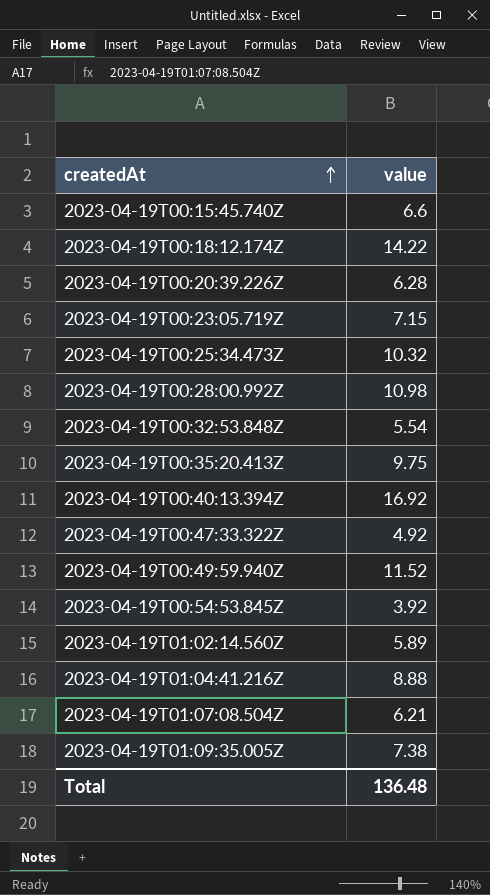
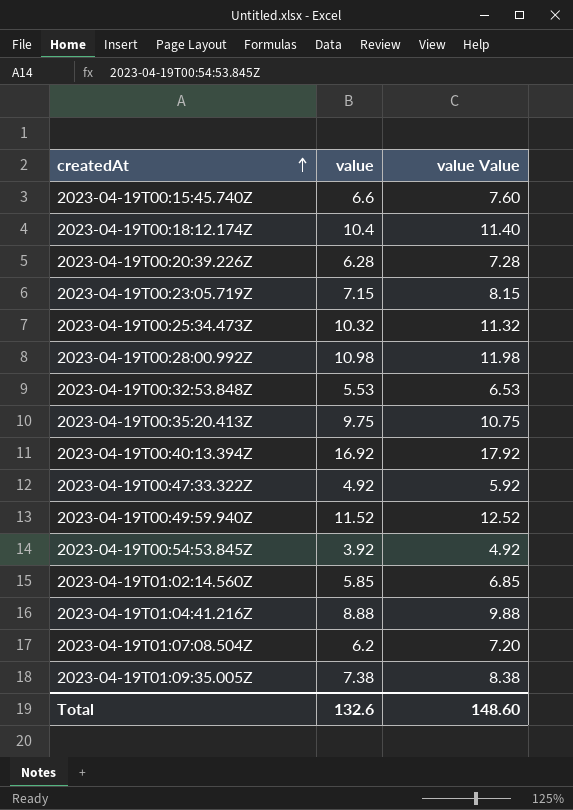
column value Value | formula: none -> [value] + 1
2023-04-19T00:18:12.174Z | value: 14.22 -> 10.4
2023-04-19T00:32:53.848Z | value: 5.54 -> 5.53
2023-04-19T01:02:14.560Z | value: 5.89 -> 5.85
2023-04-19T01:07:08.504Z | value: 6.21 -> 6.2
Total | value: 136.48 -> 132.6

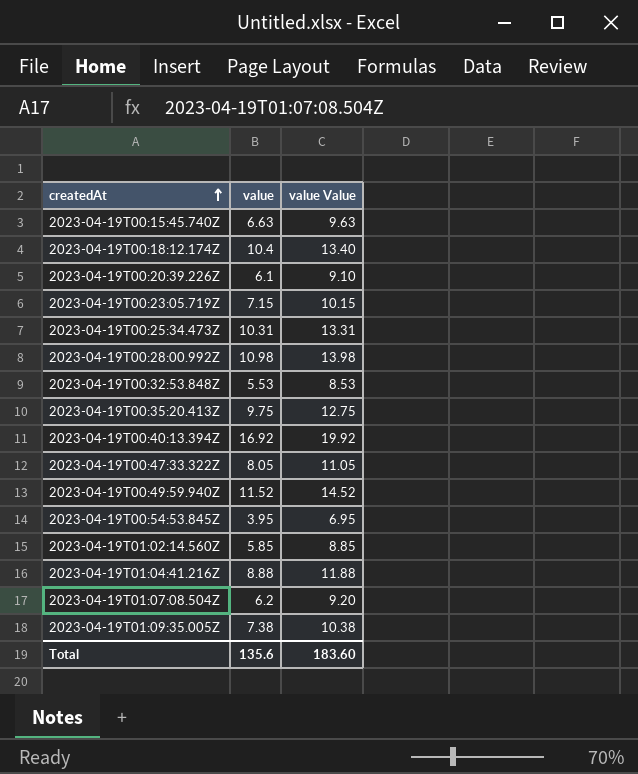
column value Value | formula: [value] + 1 -> [value] + 3
2023-04-19T00:15:45.740Z | value: 6.6 -> 6.63
2023-04-19T00:20:39.226Z | value: 6.28 -> 6.1
2023-04-19T00:25:34.473Z | value: 10.32 -> 10.31
2023-04-19T00:47:33.322Z | value: 4.92 -> 8.05
2023-04-19T00:54:53.845Z | value: 3.92 -> 3.95
Total | value: 132.6 -> 135.6
Total | value Value: 148.60 -> 183.60

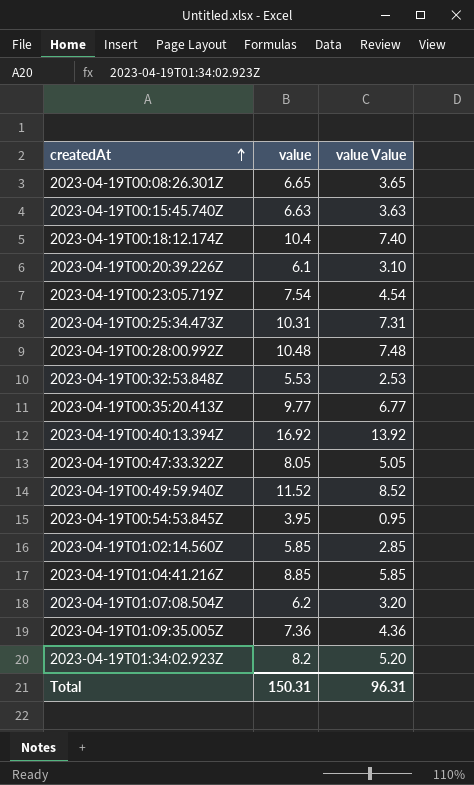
column value Value | formula: [value] + 3 -> [value] - 3
row 2023-04-19T00:08:26.301Z: none -> 6.65 | 3.65
2023-04-19T00:23:05.719Z | value: 7.15 -> 7.54
2023-04-19T00:28:00.992Z | value: 10.98 -> 10.48
2023-04-19T00:35:20.413Z | value: 9.75 -> 9.77
2023-04-19T01:04:41.216Z | value: 8.88 -> 8.85
2023-04-19T01:09:35.005Z | value: 7.38 -> 7.36
row 2023-04-19T01:34:02.923Z: none -> 8.2 | 5.20
Total | value: 135.6 -> 150.31
Total | value Value: 183.60 -> 96.31

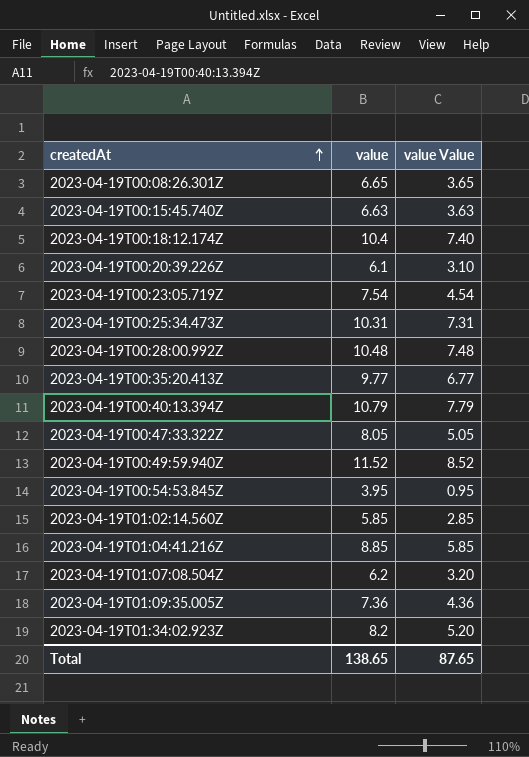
row 2023-04-19T00:32:53.848Z: 5.53 | 2.53 -> none
2023-04-19T00:40:13.394Z | value: 16.92 -> 10.79
2023-04-19T00:40:13.394Z | value Value: 13.92 -> 7.79
Total | value: 150.31 -> 138.65
Total | value Value: 96.31 -> 87.65

